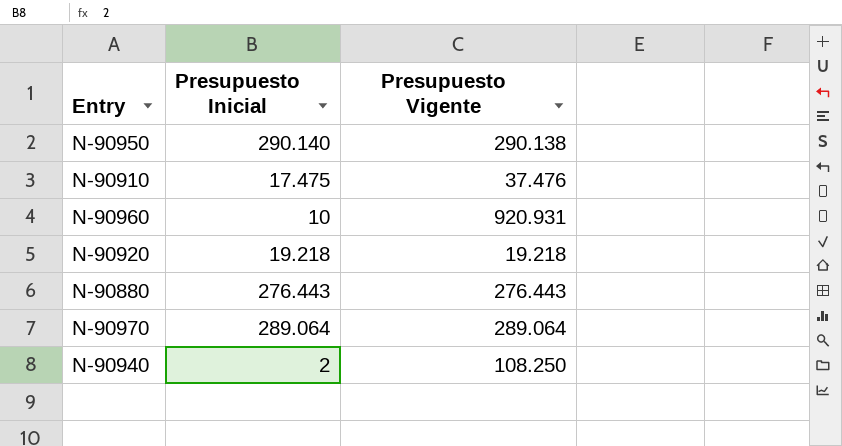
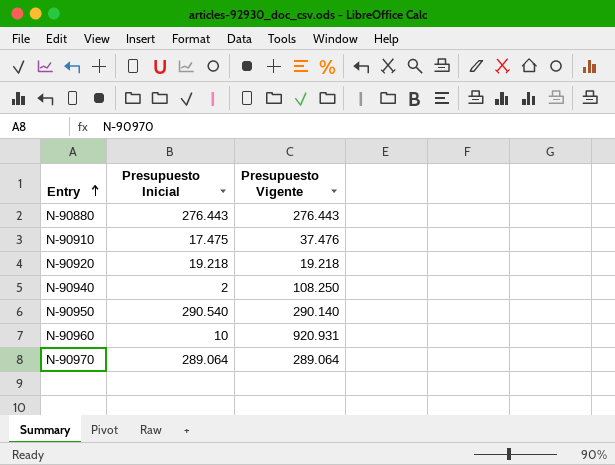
row order: none -> Entry ascending
N-90950 | Presupuesto Inicial: 290.140 -> 290.540
N-90950 | Presupuesto Vigente: 290.138 -> 290.140

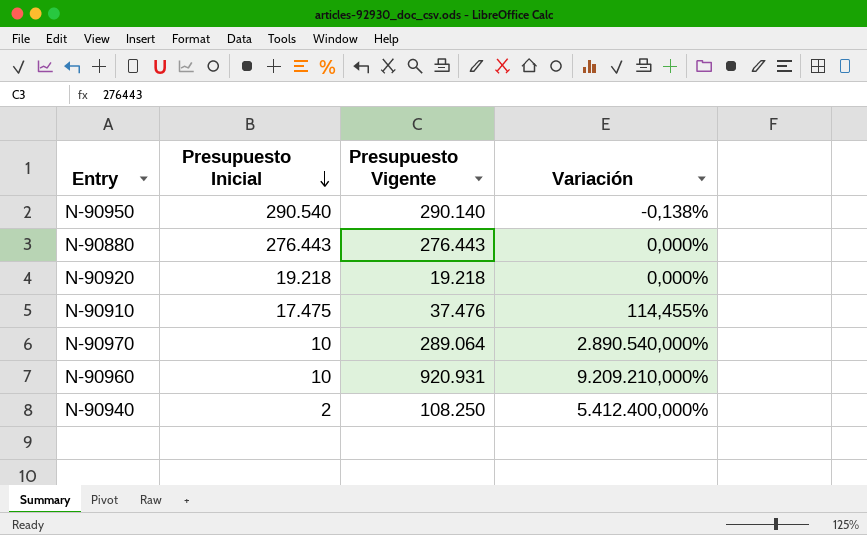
row order: Entry ascending -> Presupuesto Inicial descending
column Variación | formula: none -> ([Presupuesto Vigente] - [Presupuesto Inicial]) / [Presupuesto Inicial]
N-90970 | Presupuesto Inicial: 289.064 -> 10

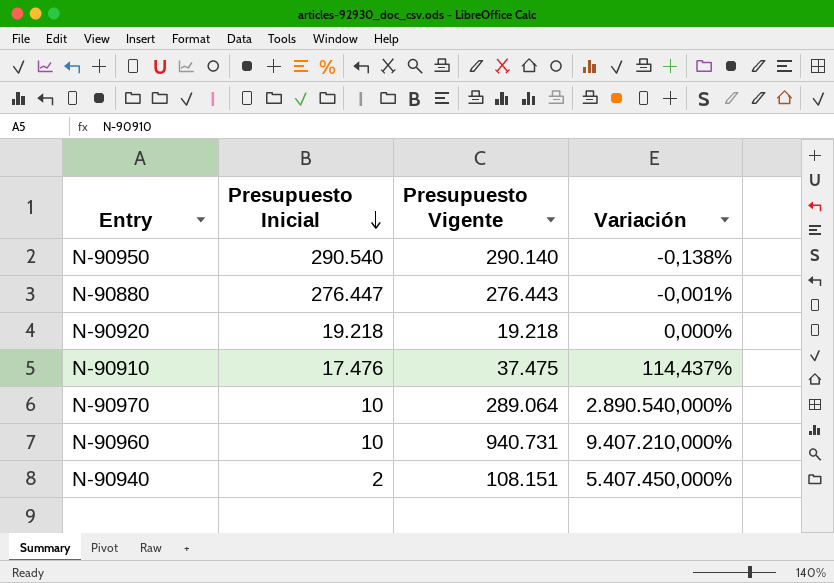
N-90880 | Presupuesto Inicial: 276.443 -> 276.447
N-90880 | Variación: 0,000% -> -0,001%
N-90910 | Presupuesto Inicial: 17.475 -> 17.476
N-90910 | Presupuesto Vigente: 37.476 -> 37.475
N-90910 | Variación: 114,455% -> 114,437%
N-90960 | Presupuesto Vigente: 920.931 -> 940.731
N-90960 | Variación: 9.209.210,000% -> 9.407.210,000%
N-90940 | Presupuesto Vigente: 108.250 -> 108.151
N-90940 | Variación: 5.412.400,000% -> 5.407.450,000%

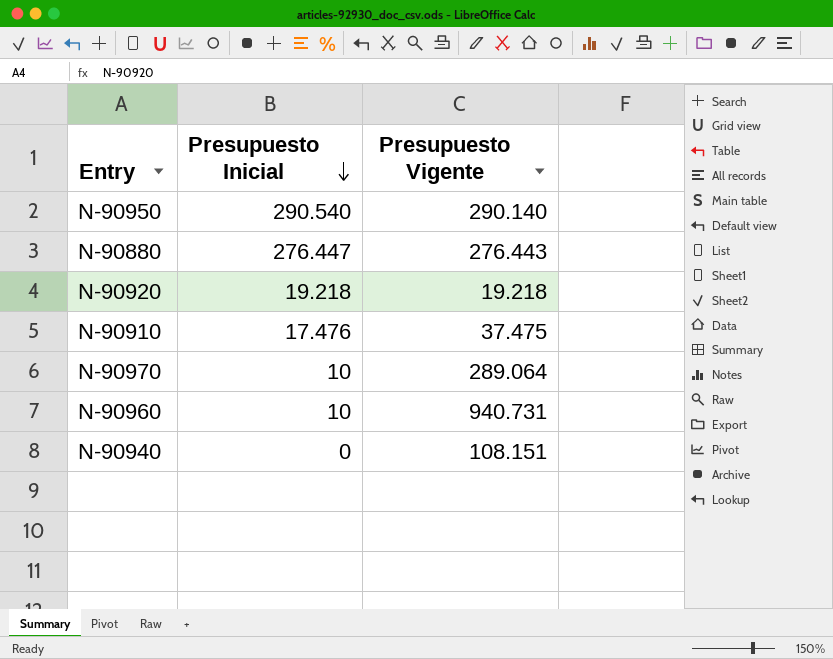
column Variación | formula: ([Presupuesto Vigente] - [Presupuesto Inicial]) / [Presupuesto Inicial] -> none
N-90940 | Presupuesto Inicial: 2 -> 0

